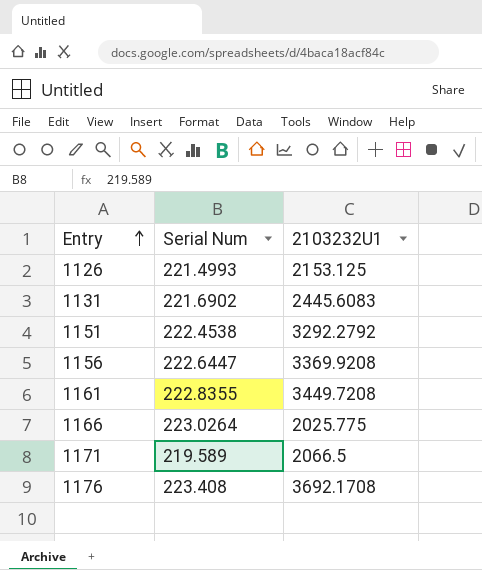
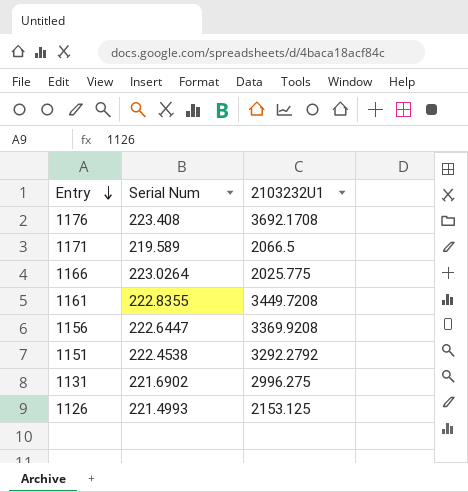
row order: Entry ascending -> Entry descending
1131 | 2103232U1: 2445.6083 -> 2996.275

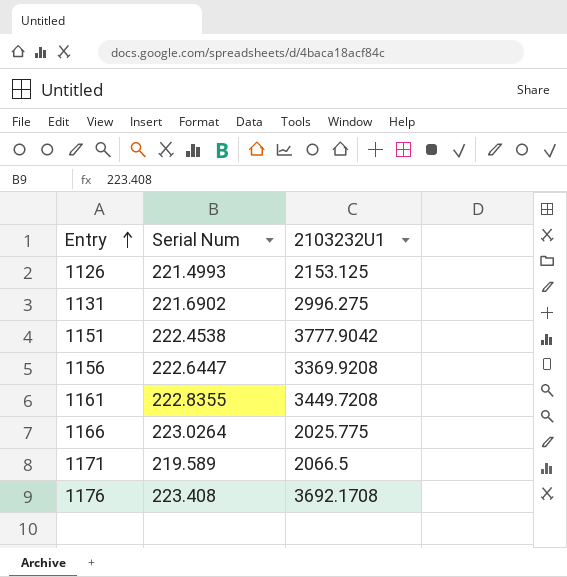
row order: Entry descending -> Entry ascending
1151 | 2103232U1: 3292.2792 -> 3777.9042

